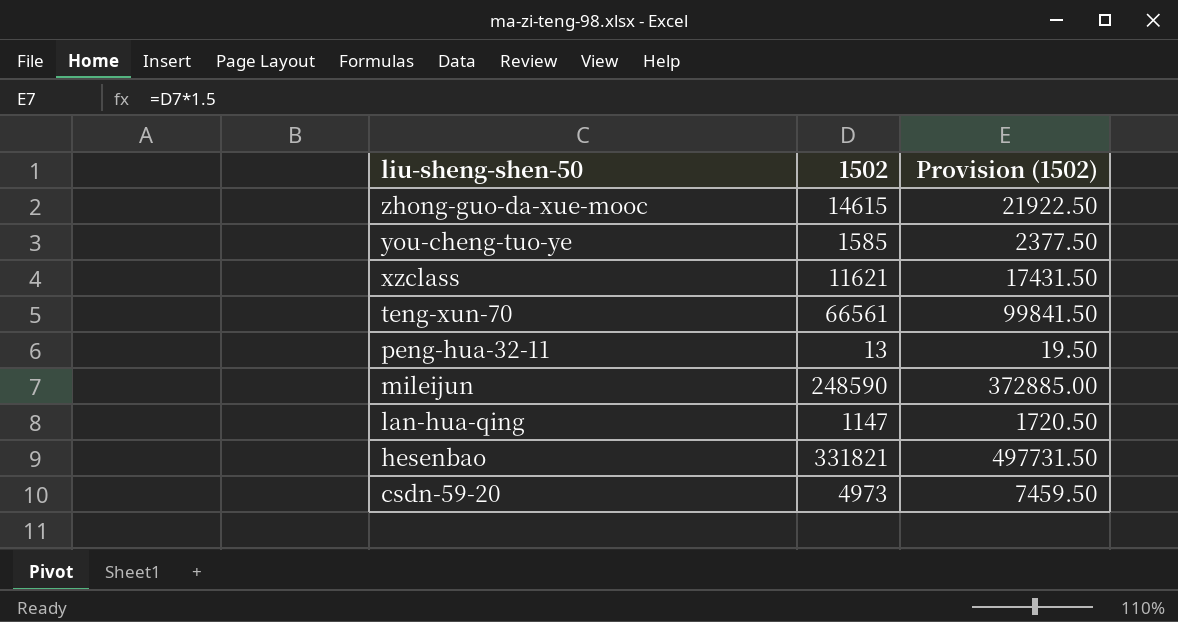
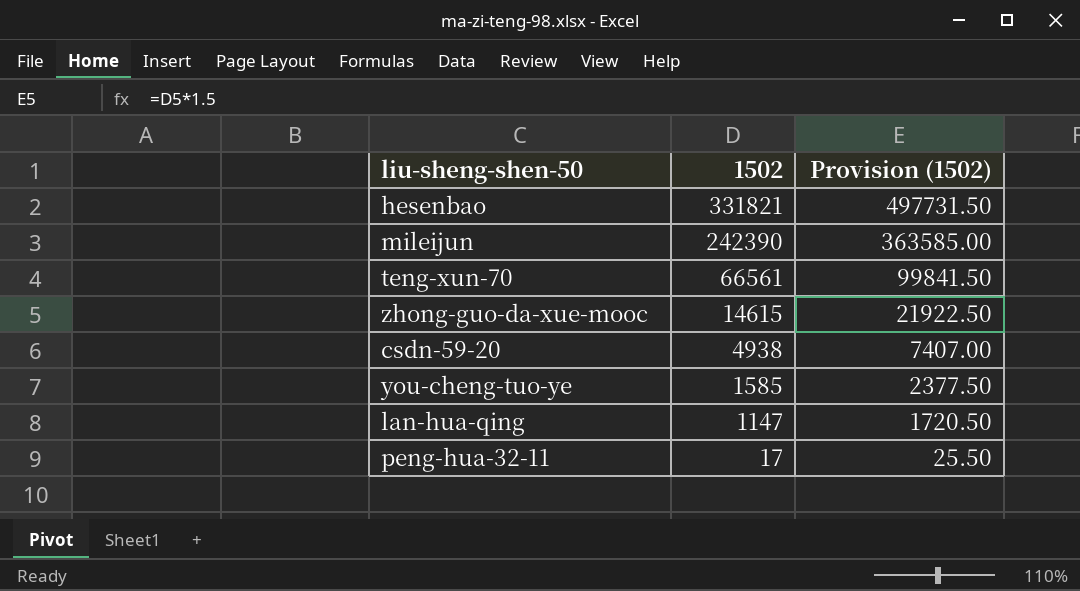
row order: liu-sheng-shen-50 descending -> 1502 descending
row xzclass: 11621 | 17431.50 -> none
mileijun | 1502: 248590 -> 242390
mileijun | Provision (1502): 372885.00 -> 363585.00
csdn-59-20 | 1502: 4973 -> 4938
csdn-59-20 | Provision (1502): 7459.50 -> 7407.00
peng-hua-32-11 | 1502: 13 -> 17
peng-hua-32-11 | Provision (1502): 19.50 -> 25.50

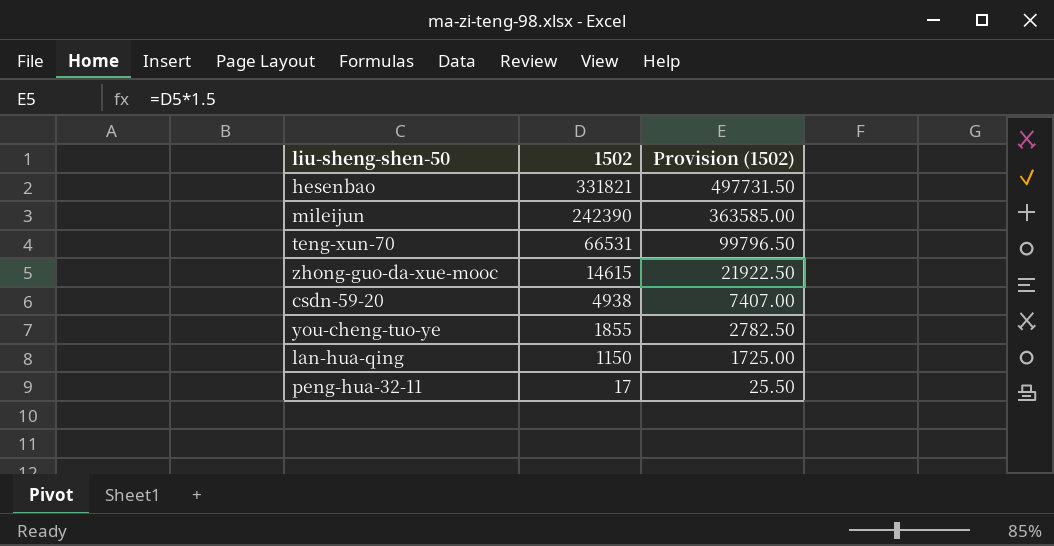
teng-xun-70 | 1502: 66561 -> 66531
teng-xun-70 | Provision (1502): 99841.50 -> 99796.50
you-cheng-tuo-ye | 1502: 1585 -> 1855
you-cheng-tuo-ye | Provision (1502): 2377.50 -> 2782.50
lan-hua-qing | 1502: 1147 -> 1150
lan-hua-qing | Provision (1502): 1720.50 -> 1725.00

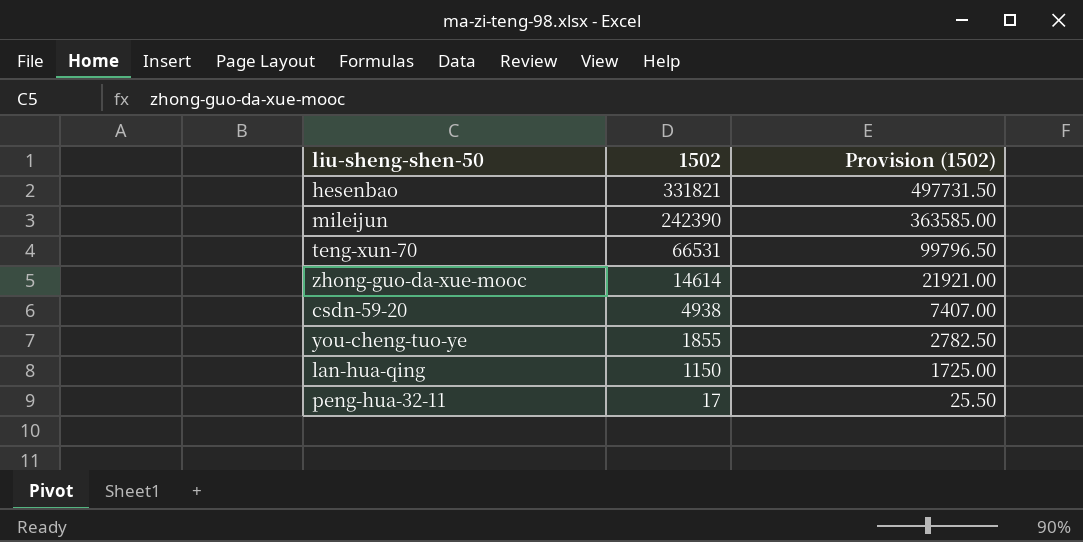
zhong-guo-da-xue-mooc | 1502: 14615 -> 14614
zhong-guo-da-xue-mooc | Provision (1502): 21922.50 -> 21921.00

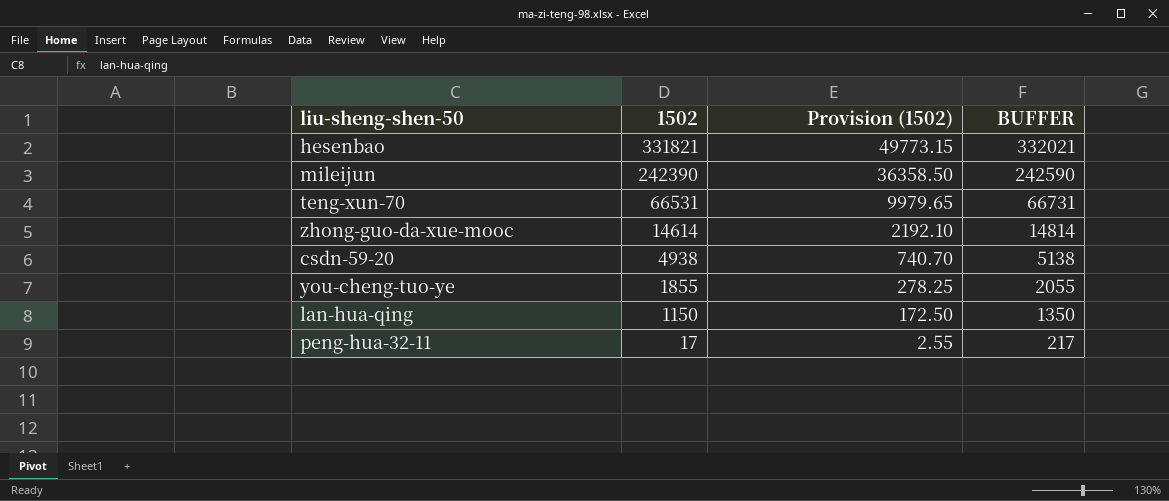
column Provision (1502) | formula: [1502] * 1.5 -> [1502] * 0.15
column BUFFER | formula: none -> [1502] + 200

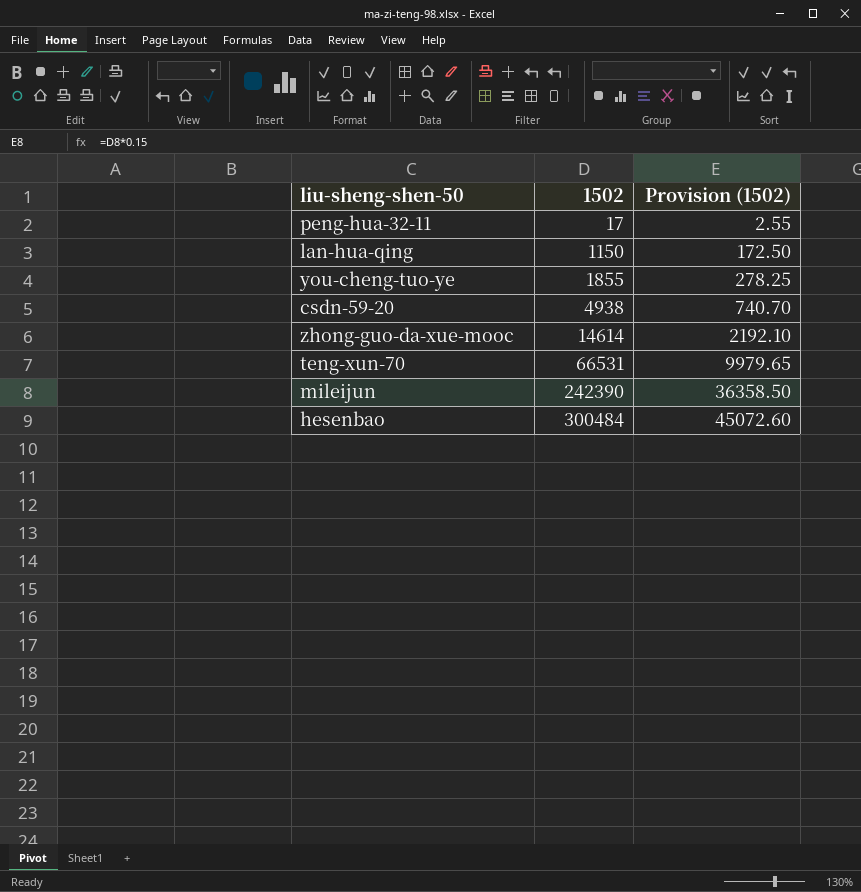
row order: 1502 descending -> 1502 ascending
column BUFFER | formula: [1502] + 200 -> none
hesenbao | 1502: 331821 -> 300484
hesenbao | Provision (1502): 49773.15 -> 45072.60

